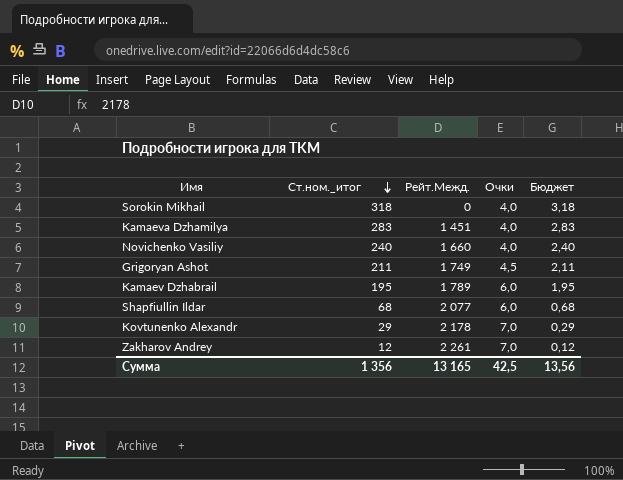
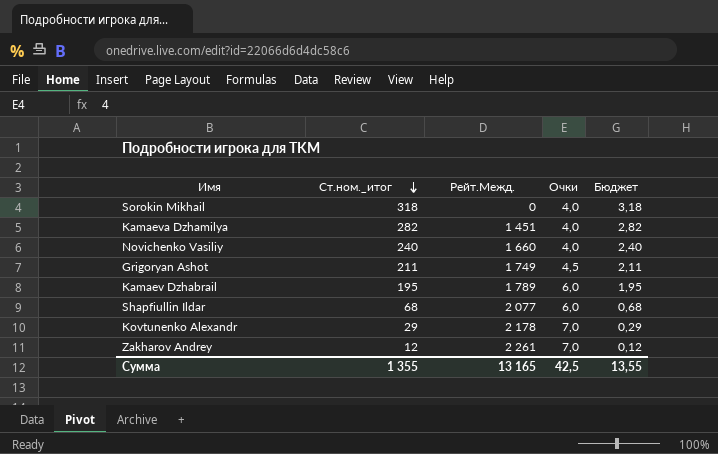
Kamaeva Dzhamilya | Ст.ном._итог: 283 -> 282
Kamaeva Dzhamilya | Бюджет: 2,83 -> 2,82
Сумма | Ст.ном._итог: 1 356 -> 1 355
Сумма | Бюджет: 13,56 -> 13,55

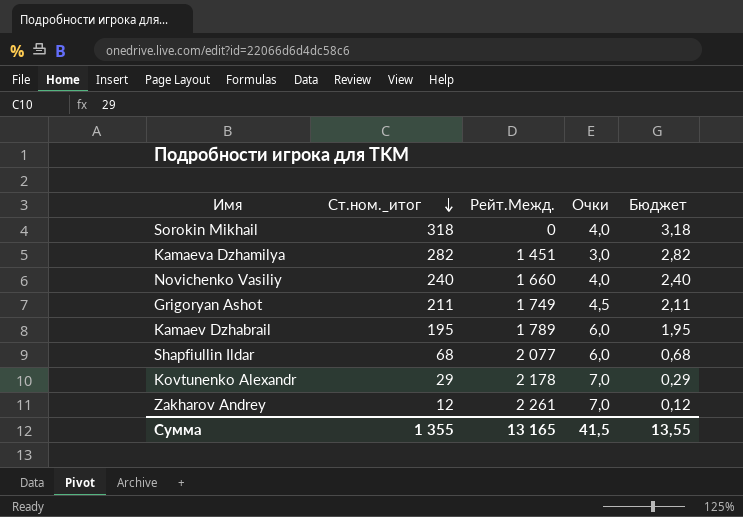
Kamaeva Dzhamilya | Очки: 4,0 -> 3,0
Сумма | Очки: 42,5 -> 41,5

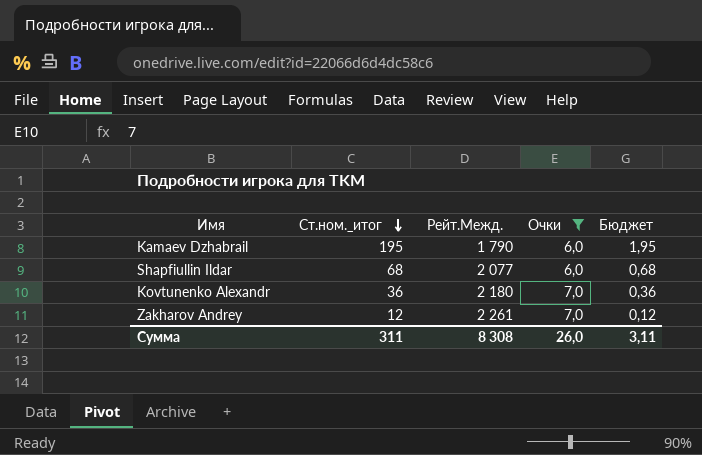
filter: none -> Очки >= 6,0
Kamaev Dzhabrail | Рейт.Межд.: 1 789 -> 1 790
Kovtunenko Alexandr | Ст.ном._итог: 29 -> 36
Kovtunenko Alexandr | Рейт.Межд.: 2 178 -> 2 180
Kovtunenko Alexandr | Бюджет: 0,29 -> 0,36
Сумма | Ст.ном._итог: 1 355 -> 311
Сумма | Рейт.Межд.: 13 165 -> 8 308
Сумма | Очки: 41,5 -> 26,0
Сумма | Бюджет: 13,55 -> 3,11

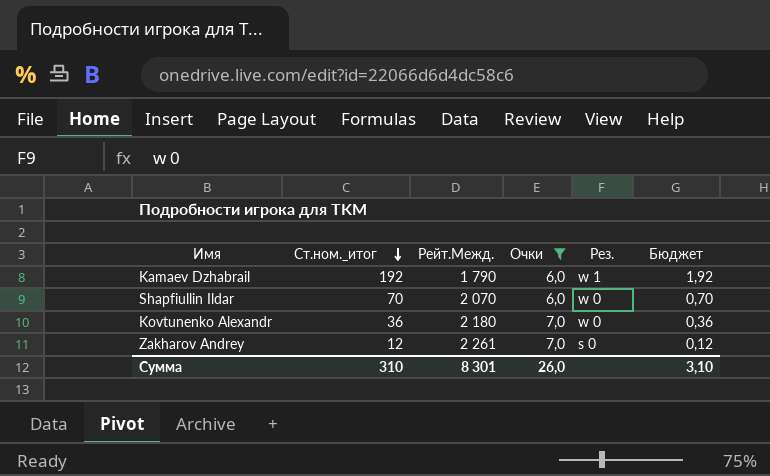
column Рез. | position: none -> 5
Kamaev Dzhabrail | Ст.ном._итог: 195 -> 192
Kamaev Dzhabrail | Бюджет: 1,95 -> 1,92
Shapfiullin Ildar | Ст.ном._итог: 68 -> 70
Shapfiullin Ildar | Рейт.Межд.: 2 077 -> 2 070
Shapfiullin Ildar | Бюджет: 0,68 -> 0,70
Сумма | Ст.ном._итог: 311 -> 310
Сумма | Рейт.Межд.: 8 308 -> 8 301
Сумма | Бюджет: 3,11 -> 3,10

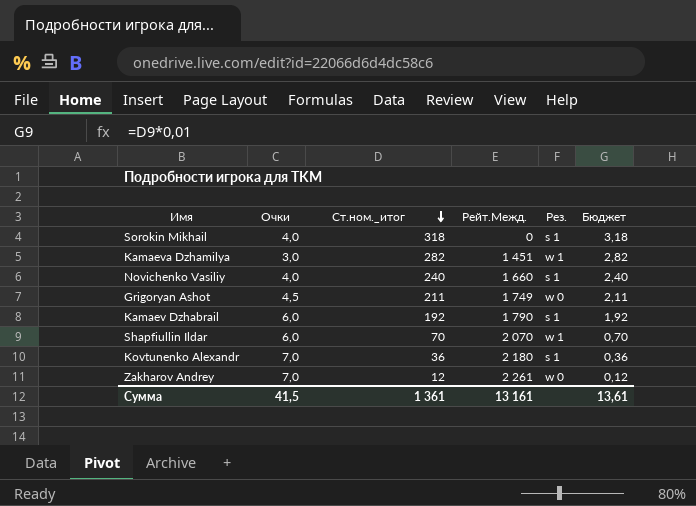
filter: Очки >= 6,0 -> none
column Очки | position: 4 -> 2
Kamaev Dzhabrail | Рез.: w 1 -> s 1
Shapfiullin Ildar | Рез.: w 0 -> w 1
Kovtunenko Alexandr | Рез.: w 0 -> s 1
Zakharov Andrey | Рез.: s 0 -> w 0
Сумма | Очки: 26,0 -> 41,5
Сумма | Ст.ном._итог: 310 -> 1 361
Сумма | Рейт.Межд.: 8 301 -> 13 161
Сумма | Бюджет: 3,10 -> 13,61

